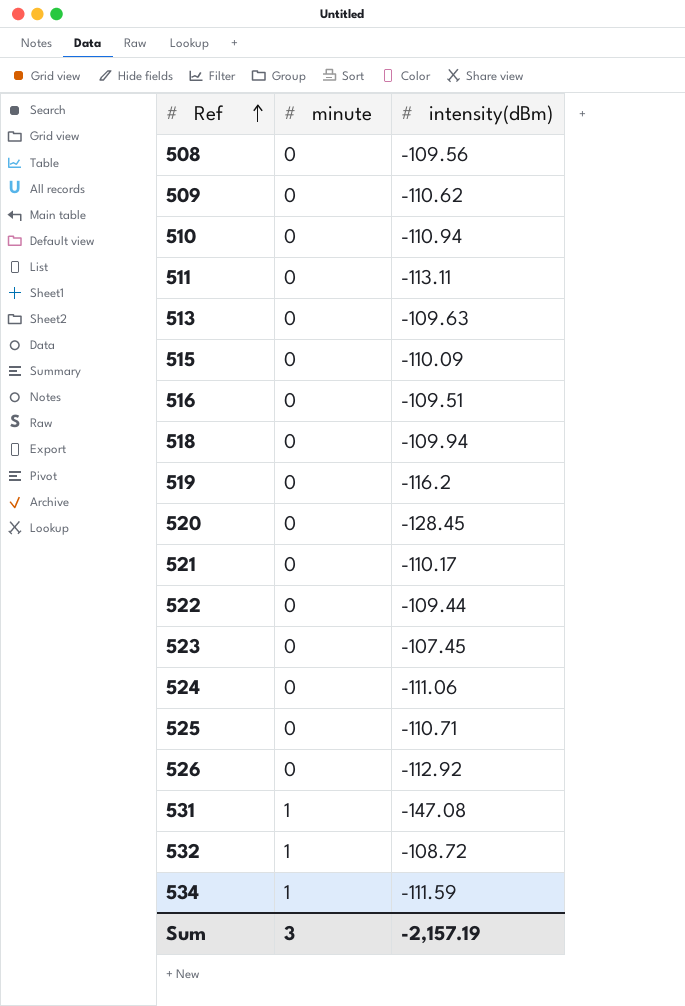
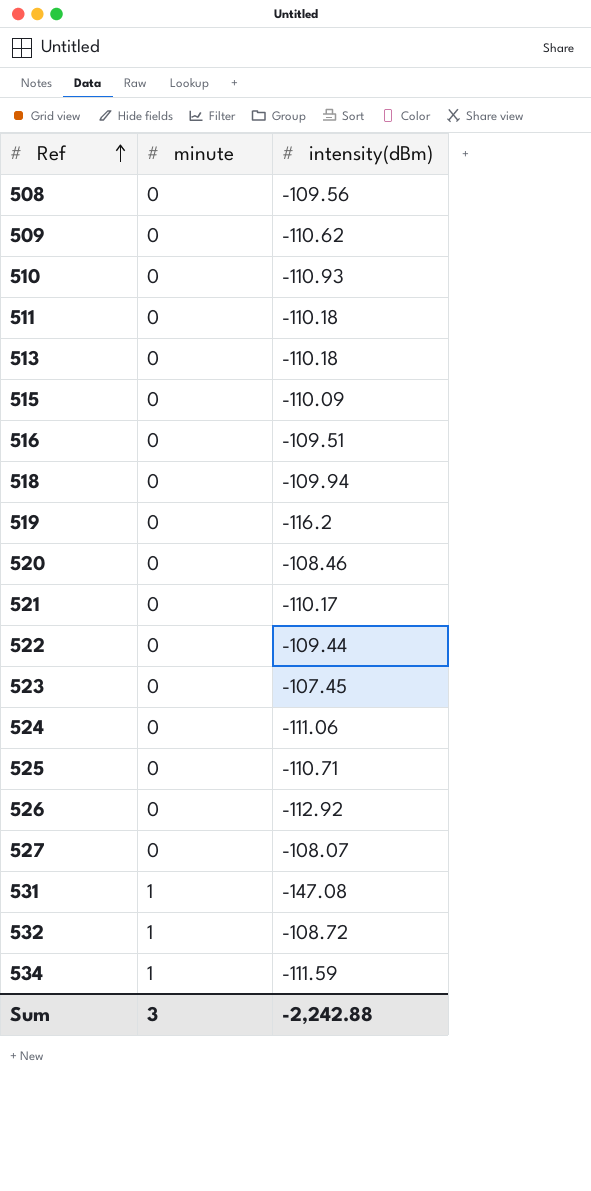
510 | intensity(dBm): -110.94 -> -110.93
511 | intensity(dBm): -113.11 -> -110.18
513 | intensity(dBm): -109.63 -> -110.18
520 | intensity(dBm): -128.45 -> -108.46
row 527: none -> 0 | -108.07
Sum | intensity(dBm): -2,157.19 -> -2,242.88

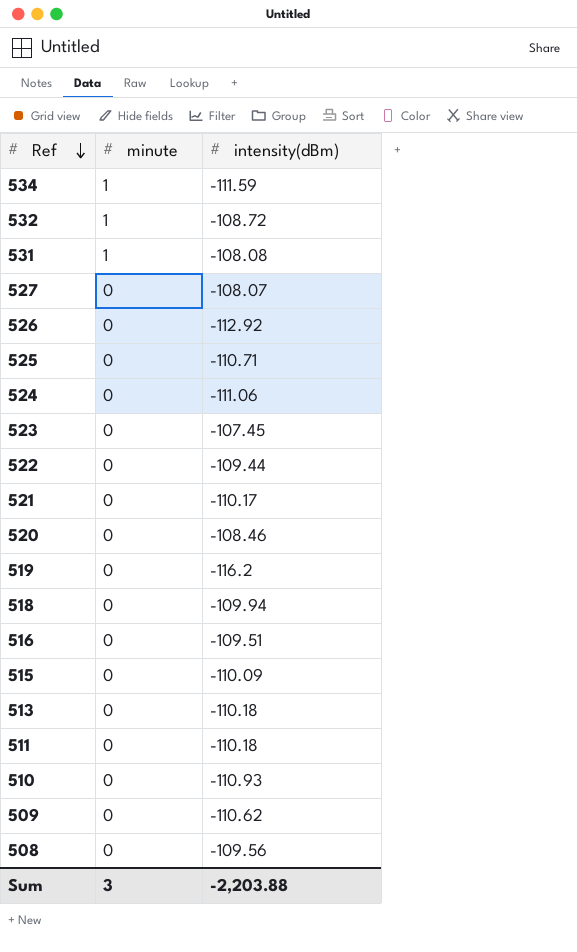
row order: Ref ascending -> Ref descending
531 | intensity(dBm): -147.08 -> -108.08
Sum | intensity(dBm): -2,242.88 -> -2,203.88

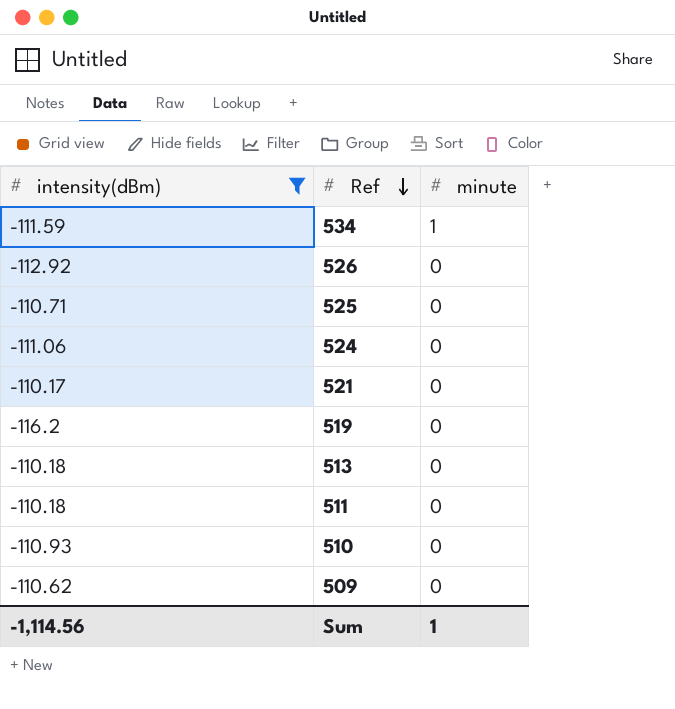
filter: none -> intensity(dBm) <= -110.17
column intensity(dBm) | position: 3 -> 1
Sum | intensity(dBm): -2,203.88 -> -1,114.56
Sum | minute: 3 -> 1

